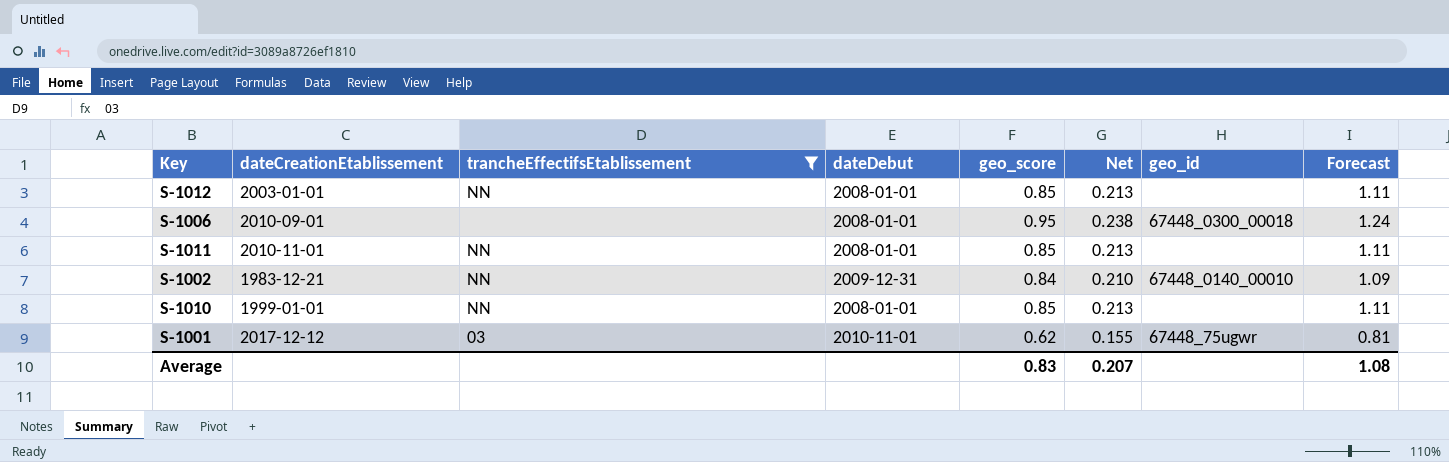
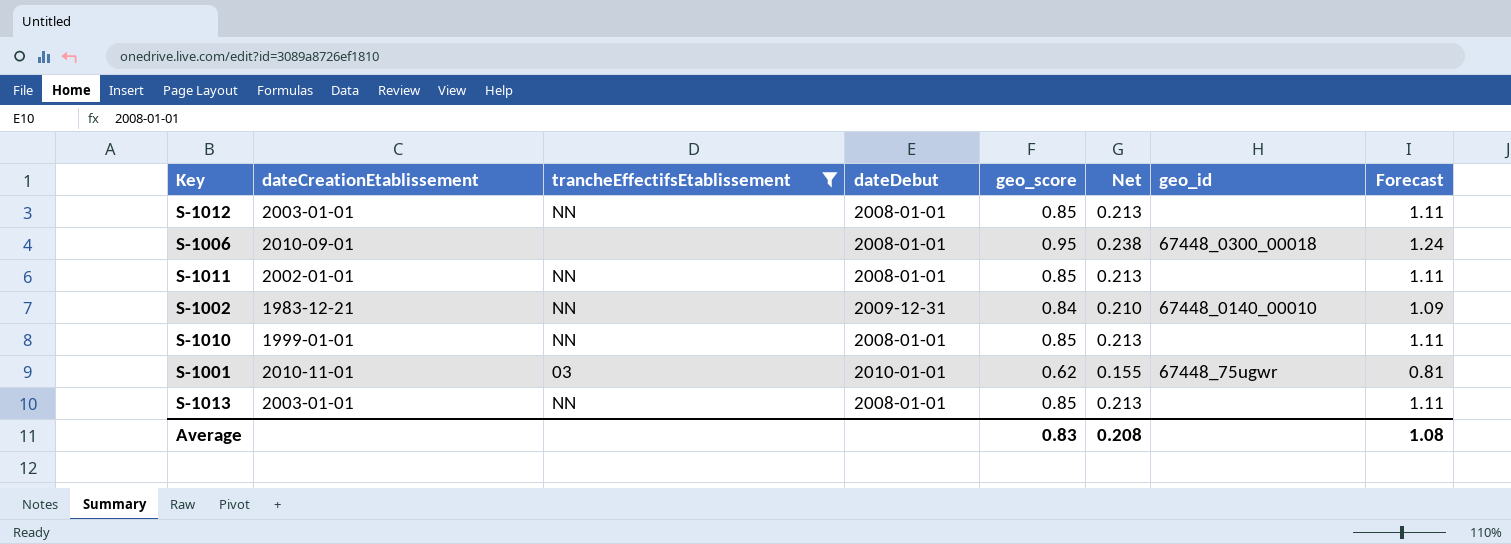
S-1011 | dateCreationEtablissement: 2010-11-01 -> 2002-01-01
S-1001 | dateCreationEtablissement: 2017-12-12 -> 2010-11-01
S-1001 | dateDebut: 2010-11-01 -> 2010-01-01
row S-1013: none -> 2003-01-01 | NN | 2008-01-01 | 0.85 | 0.213 | none | 1.11
Average | Net: 0.207 -> 0.208

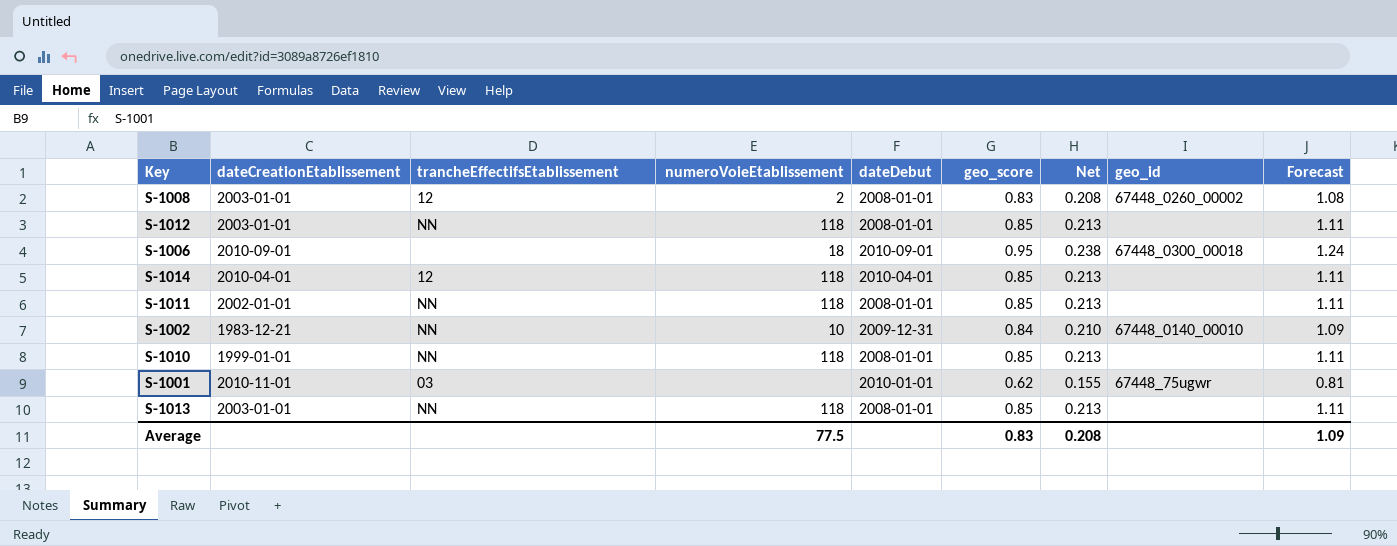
filter: trancheEffectifsEtablissement != 12 -> none
column numeroVoieEtablissement | position: none -> 4
S-1006 | dateDebut: 2008-01-01 -> 2010-09-01
Average | Forecast: 1.08 -> 1.09

